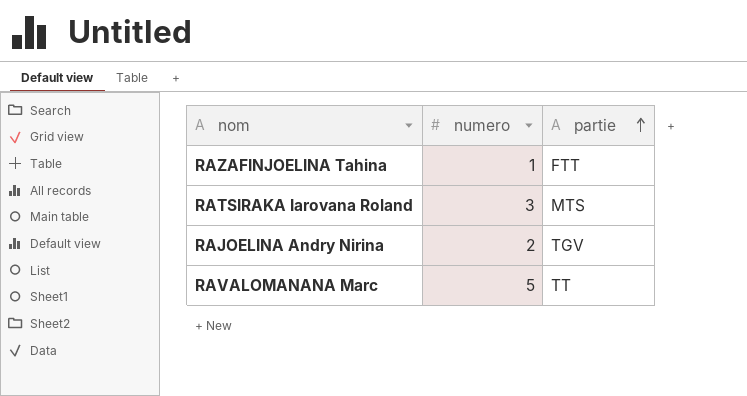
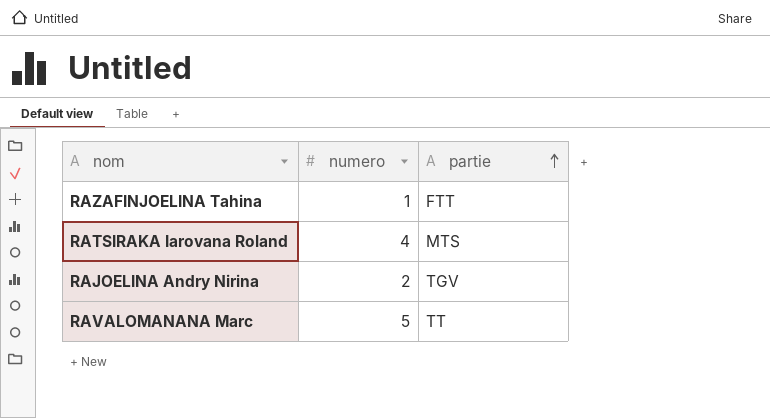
RATSIRAKA Iarovana Roland | numero: 3 -> 4

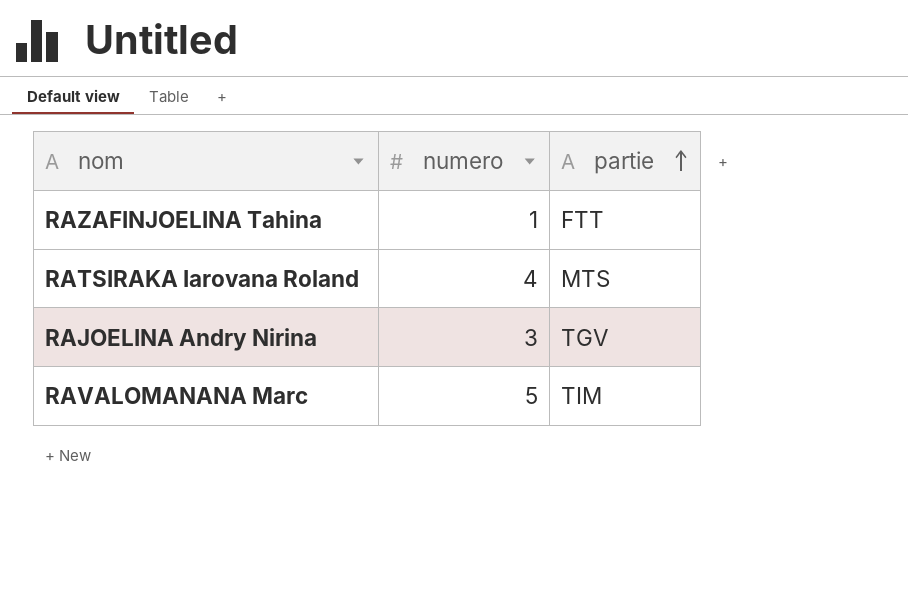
RAJOELINA Andry Nirina | numero: 2 -> 3
RAVALOMANANA Marc | partie: TT -> TIM

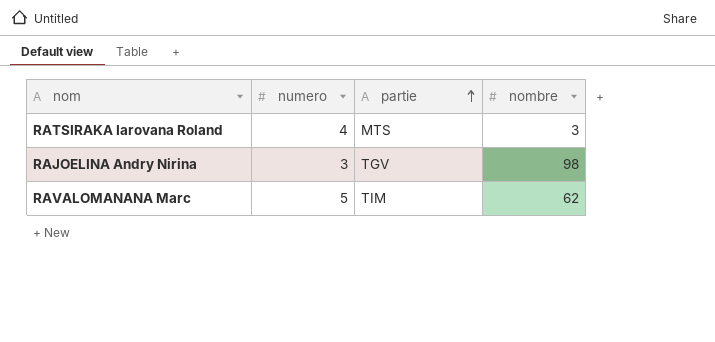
column nombre | position: none -> 4
row RAZAFINJOELINA Tahina: 1 | FTT -> none

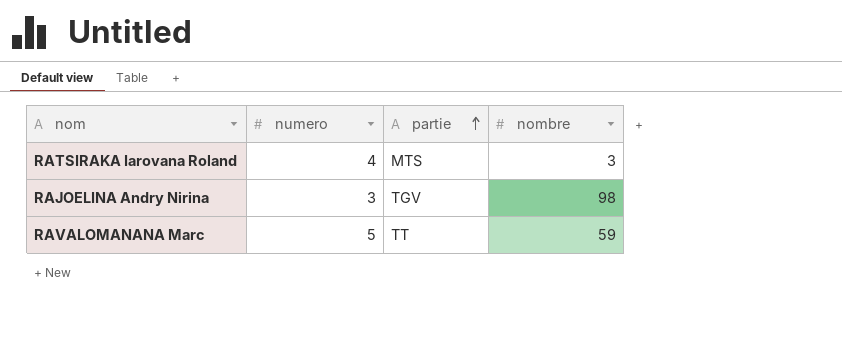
RAVALOMANANA Marc | partie: TIM -> TT
RAVALOMANANA Marc | nombre: 62 -> 59

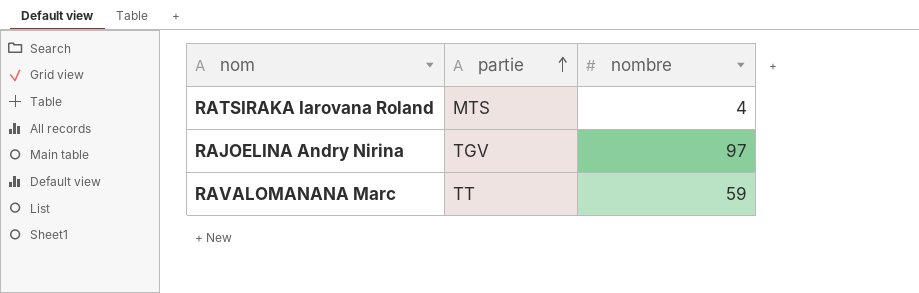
column numero | position: 2 -> none
RATSIRAKA Iarovana Roland | nombre: 3 -> 4
RAJOELINA Andry Nirina | nombre: 98 -> 97

